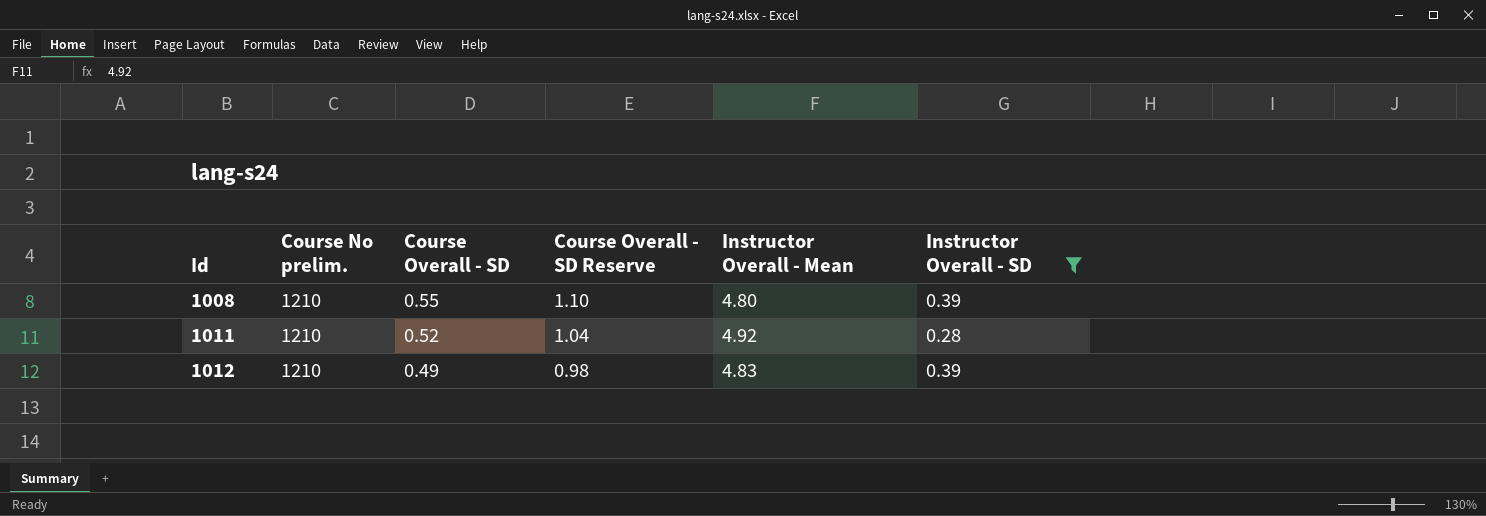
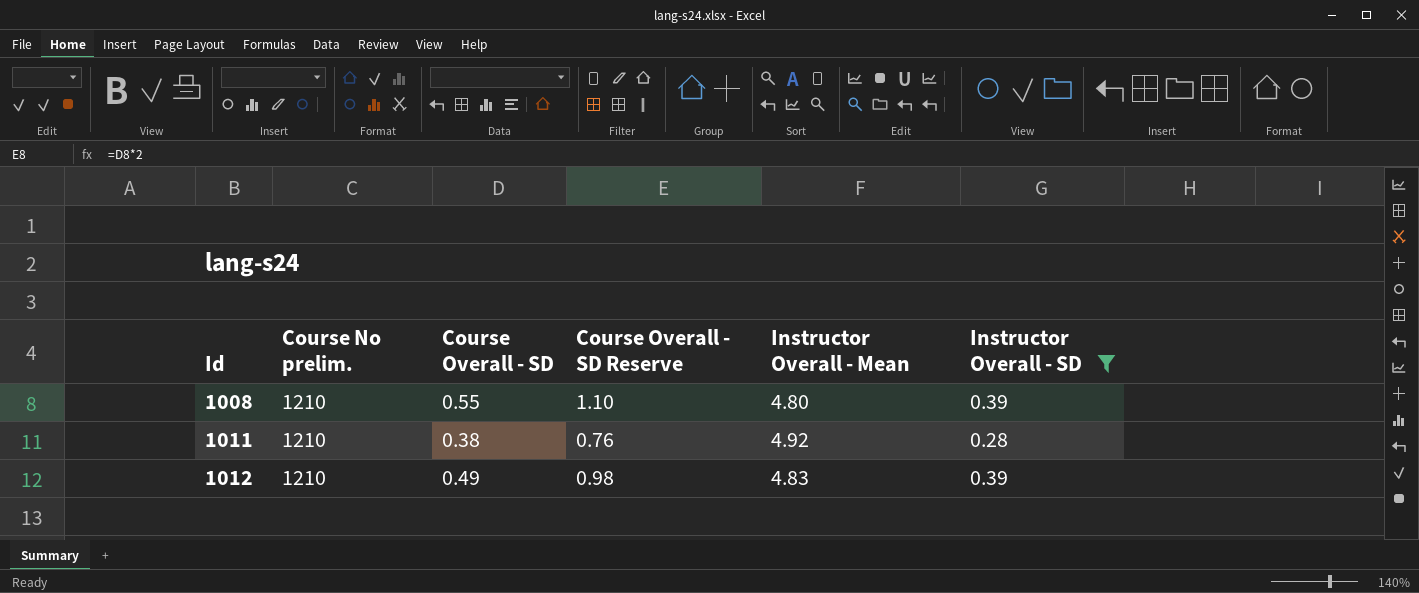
1011 | Course Overall - SD: 0.52 -> 0.38
1011 | Course Overall - SD Reserve: 1.04 -> 0.76

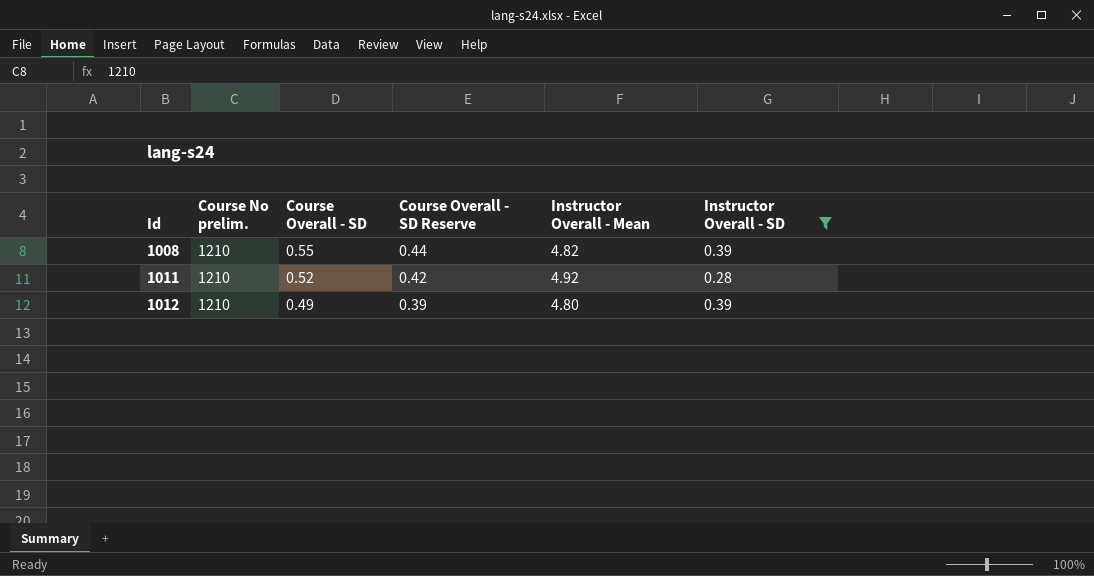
column Course Overall - SD Reserve | formula: [Course Overall - SD] * 2 -> [Course Overall - SD] * 0.8
1008 | Instructor Overall - Mean: 4.80 -> 4.82
1011 | Course Overall - SD: 0.38 -> 0.52
1012 | Instructor Overall - Mean: 4.83 -> 4.80

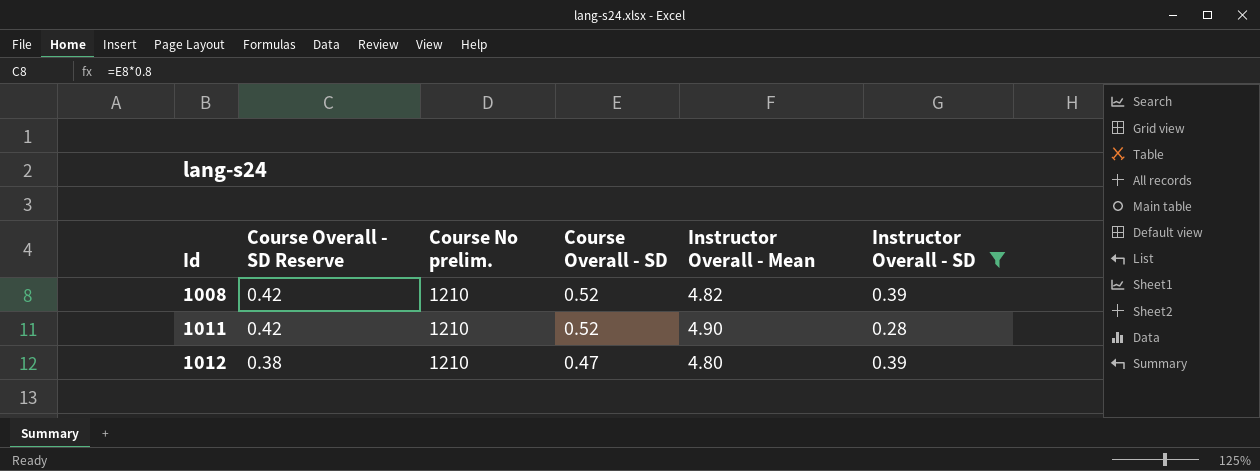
column Course Overall - SD Reserve | position: 4 -> 2
1008 | Course Overall - SD Reserve: 0.44 -> 0.42
1008 | Course Overall - SD: 0.55 -> 0.52
1011 | Instructor Overall - Mean: 4.92 -> 4.90
1012 | Course Overall - SD Reserve: 0.39 -> 0.38
1012 | Course Overall - SD: 0.49 -> 0.47

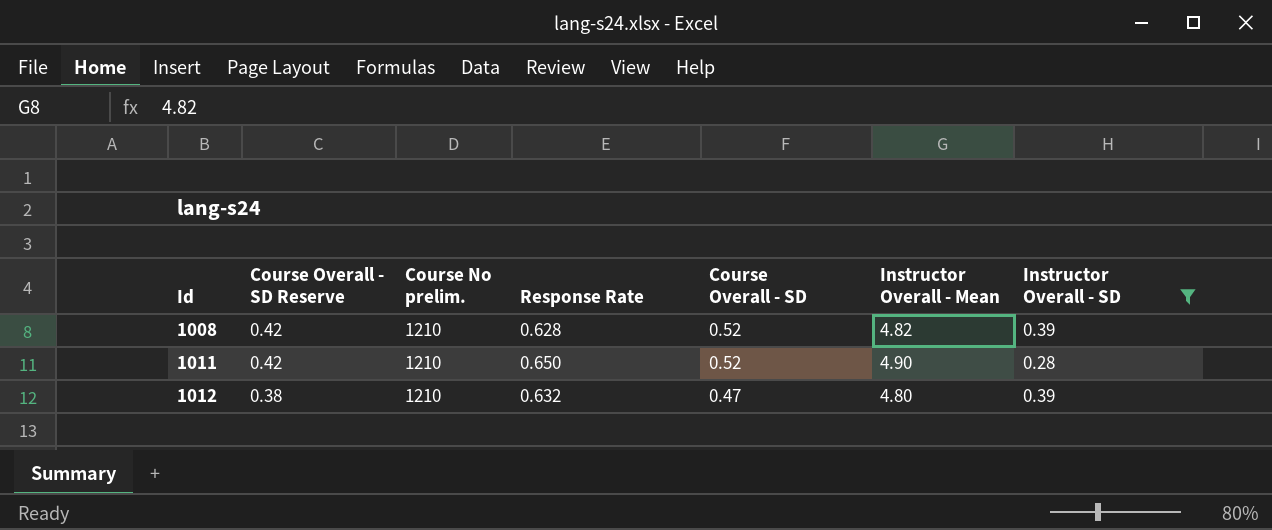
column Response Rate | position: none -> 4

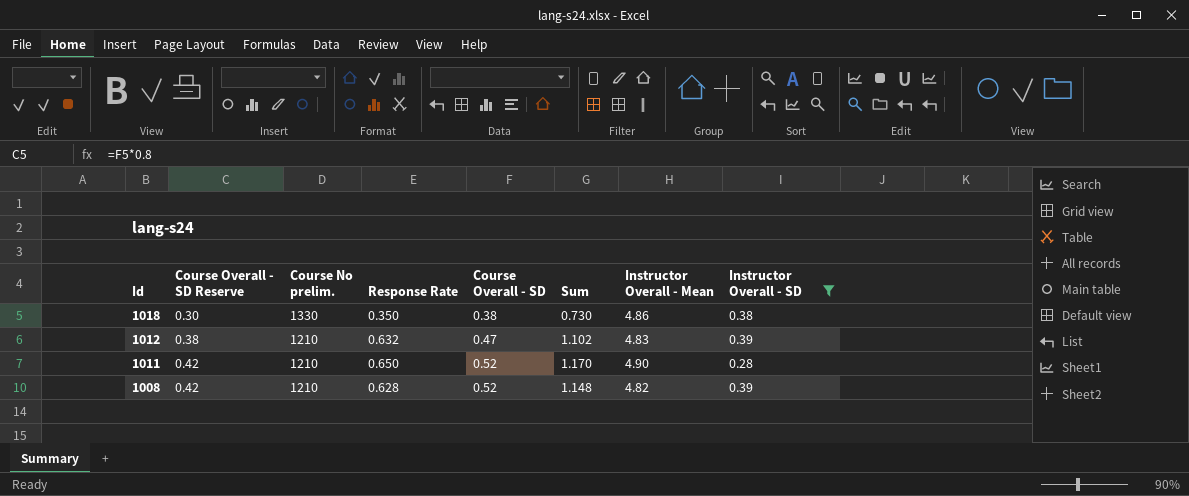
row order: Id ascending -> Id descending
column Sum | formula: none -> [Response Rate] + [Course Overall - SD]
row 1018: none -> 0.30 | 1330 | 0.350 | 0.38 | 0.730 | 4.86 | 0.38
1012 | Instructor Overall - Mean: 4.80 -> 4.83

